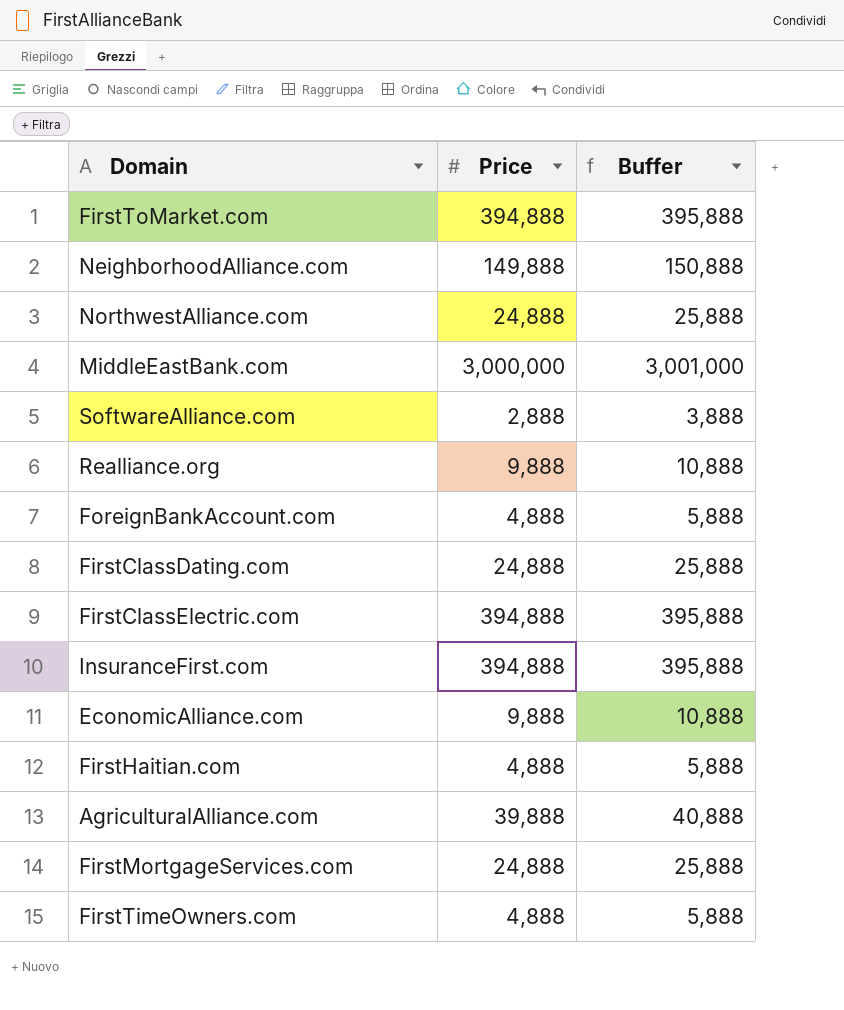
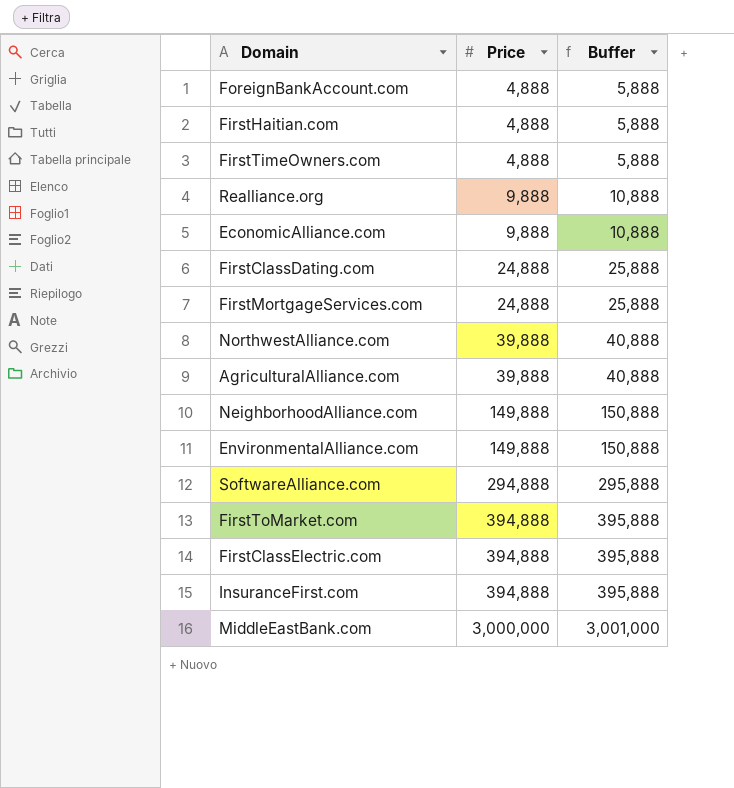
row order: none -> Price ascending
NorthwestAlliance.com | Price: 24,888 -> 39,888
NorthwestAlliance.com | Buffer: 25,888 -> 40,888
row EnvironmentalAlliance.com: none -> 149,888 | 150,888
SoftwareAlliance.com | Price: 2,888 -> 294,888
SoftwareAlliance.com | Buffer: 3,888 -> 295,888

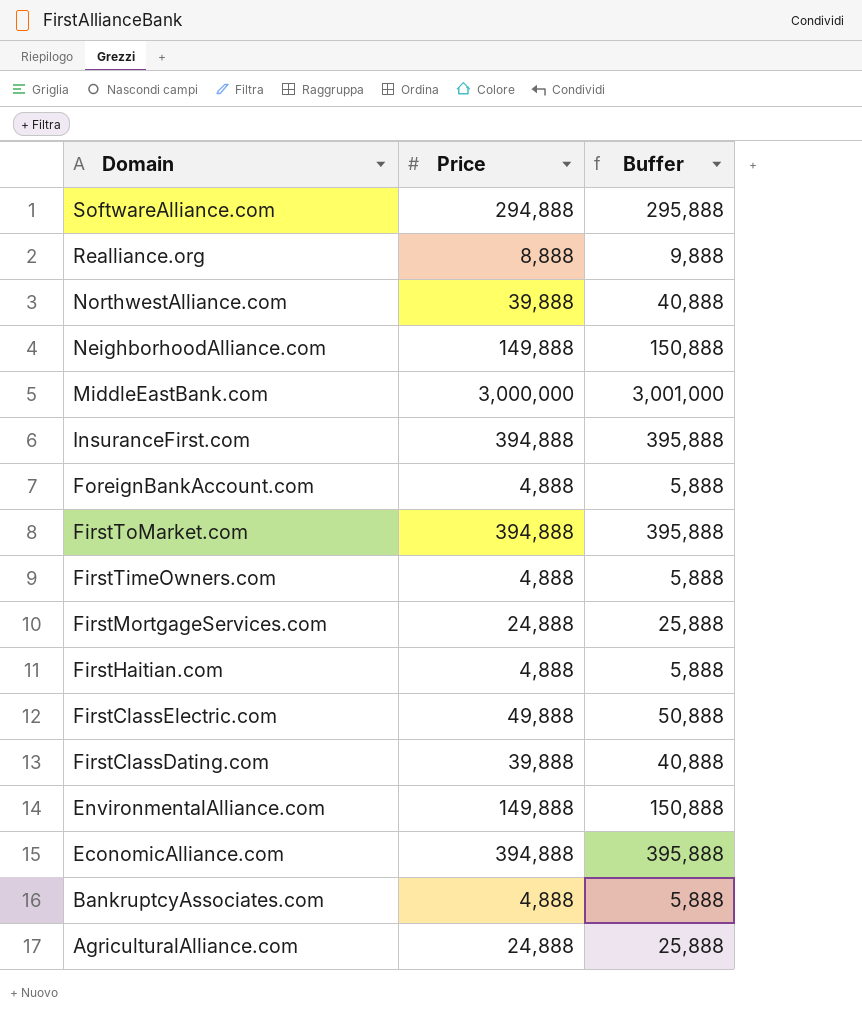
row order: Price ascending -> Domain descending
Realliance.org | Price: 9,888 -> 8,888
Realliance.org | Buffer: 10,888 -> 9,888
FirstClassElectric.com | Price: 394,888 -> 49,888
FirstClassElectric.com | Buffer: 395,888 -> 50,888
FirstClassDating.com | Price: 24,888 -> 39,888
FirstClassDating.com | Buffer: 25,888 -> 40,888
EconomicAlliance.com | Price: 9,888 -> 394,888
EconomicAlliance.com | Buffer: 10,888 -> 395,888
row BankruptcyAssociates.com: none -> 4,888 | 5,888
AgriculturalAlliance.com | Price: 39,888 -> 24,888
AgriculturalAlliance.com | Buffer: 40,888 -> 25,888

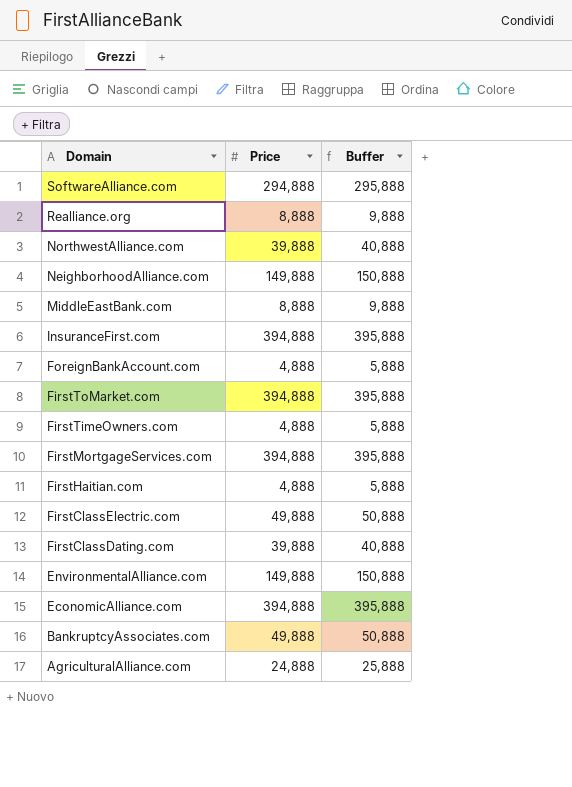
MiddleEastBank.com | Price: 3,000,000 -> 8,888
MiddleEastBank.com | Buffer: 3,001,000 -> 9,888
FirstMortgageServices.com | Price: 24,888 -> 394,888
FirstMortgageServices.com | Buffer: 25,888 -> 395,888
BankruptcyAssociates.com | Price: 4,888 -> 49,888
BankruptcyAssociates.com | Buffer: 5,888 -> 50,888

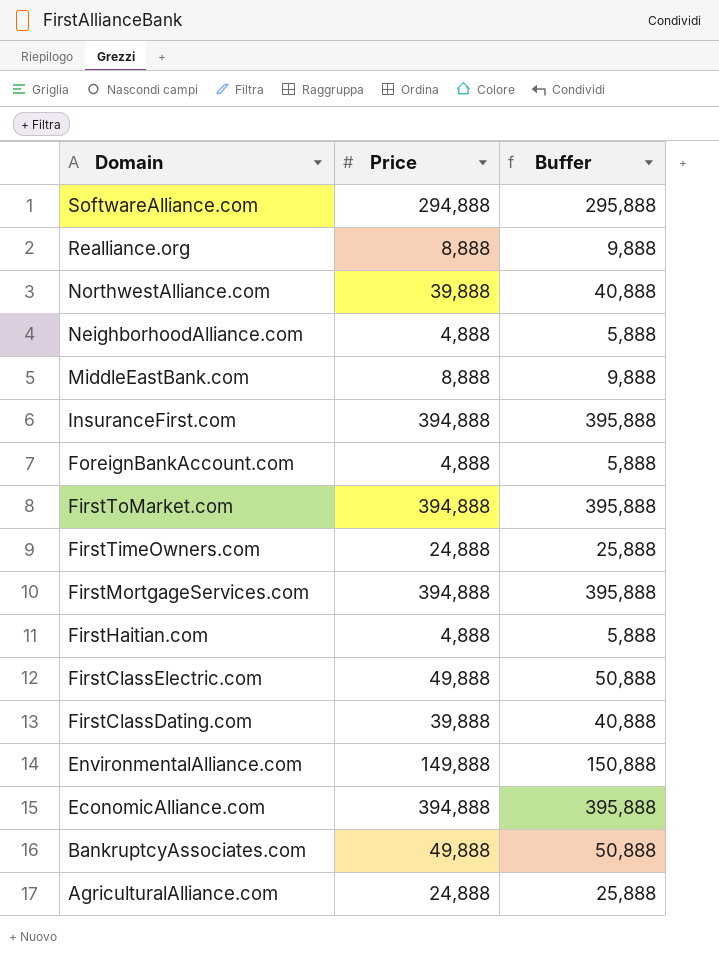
NeighborhoodAlliance.com | Price: 149,888 -> 4,888
NeighborhoodAlliance.com | Buffer: 150,888 -> 5,888
FirstTimeOwners.com | Price: 4,888 -> 24,888
FirstTimeOwners.com | Buffer: 5,888 -> 25,888

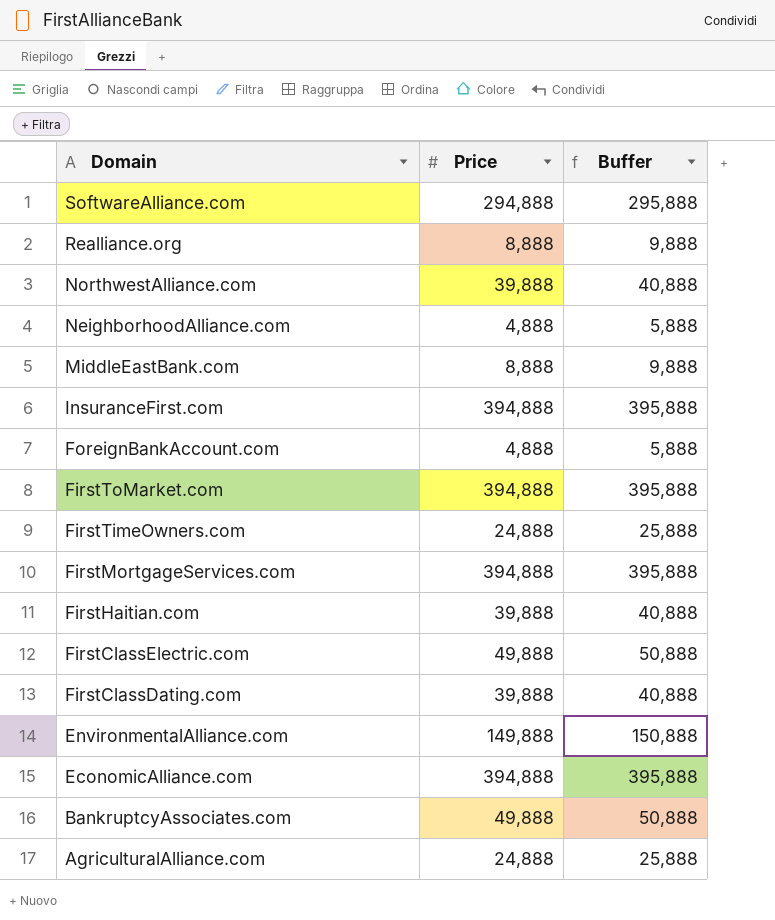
FirstHaitian.com | Price: 4,888 -> 39,888
FirstHaitian.com | Buffer: 5,888 -> 40,888

